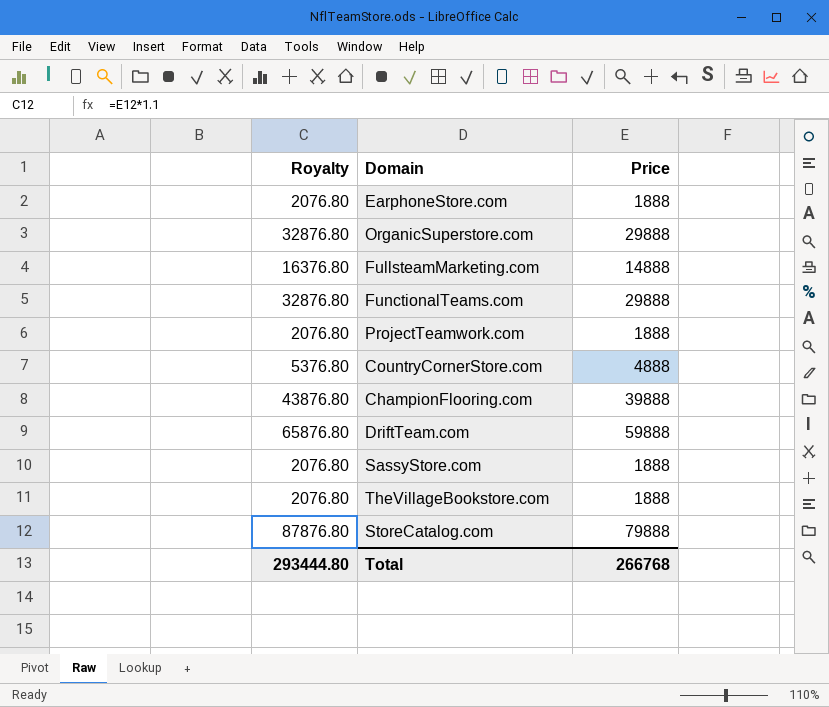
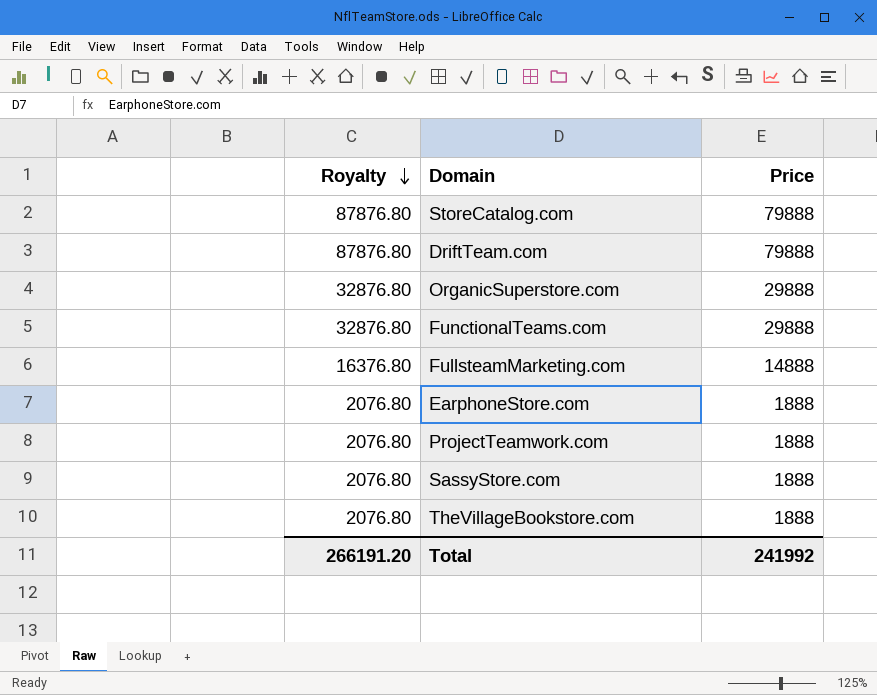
row order: none -> Royalty descending
row CountryCornerStore.com: 5376.80 | 4888 -> none
row ChampionFlooring.com: 43876.80 | 39888 -> none
DriftTeam.com | Royalty: 65876.80 -> 87876.80
DriftTeam.com | Price: 59888 -> 79888
Total | Royalty: 293444.80 -> 266191.20
Total | Price: 266768 -> 241992

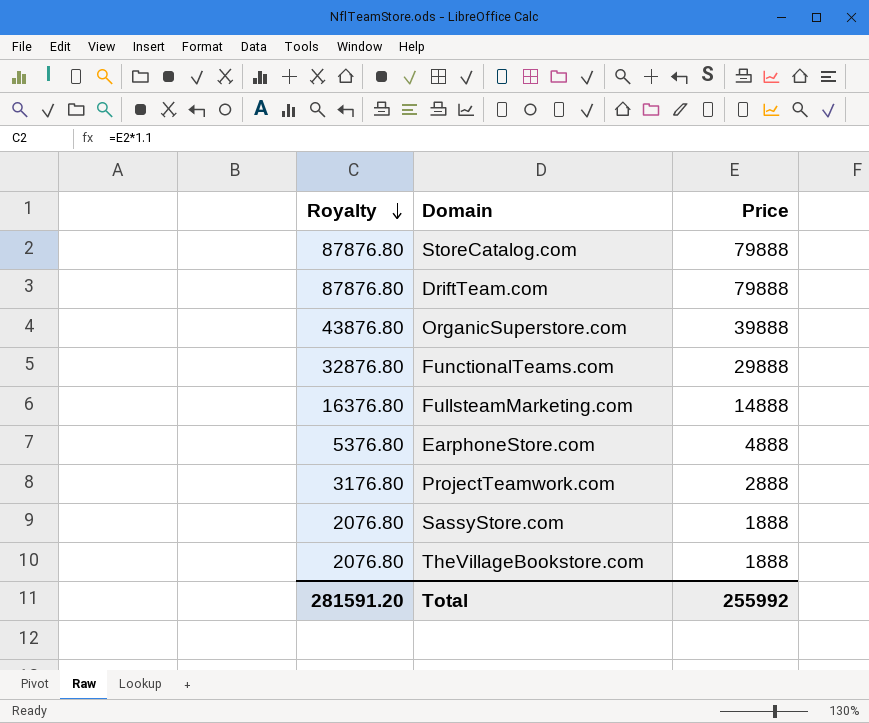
OrganicSuperstore.com | Royalty: 32876.80 -> 43876.80
OrganicSuperstore.com | Price: 29888 -> 39888
EarphoneStore.com | Royalty: 2076.80 -> 5376.80
EarphoneStore.com | Price: 1888 -> 4888
ProjectTeamwork.com | Royalty: 2076.80 -> 3176.80
ProjectTeamwork.com | Price: 1888 -> 2888
Total | Royalty: 266191.20 -> 281591.20
Total | Price: 241992 -> 255992

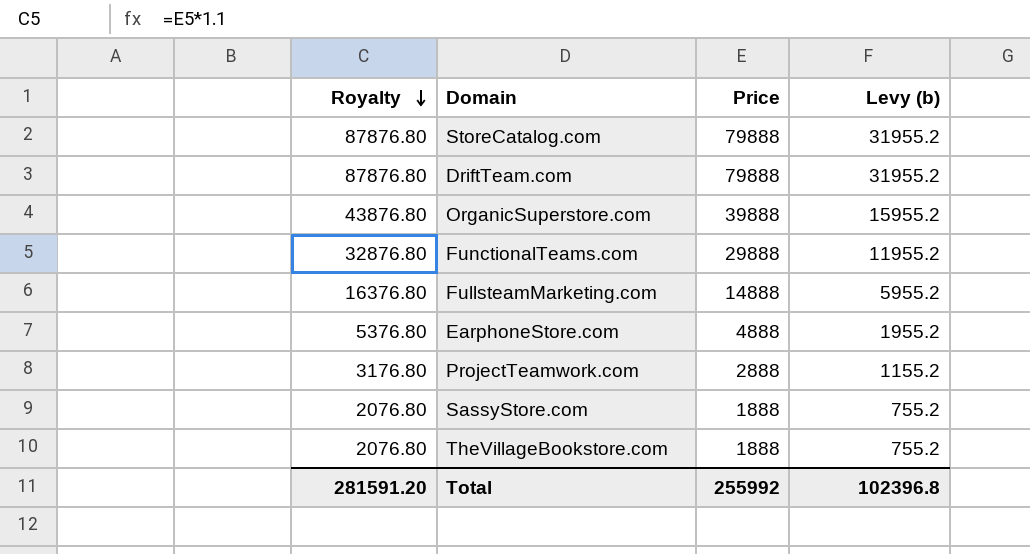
column Levy (b) | formula: none -> [Price] * 0.4

